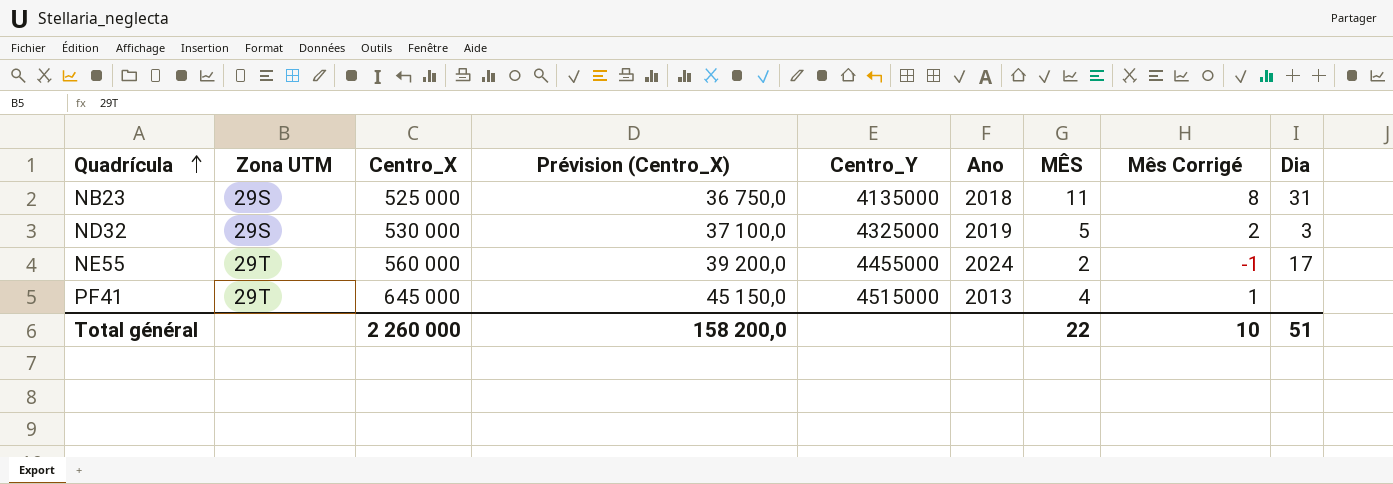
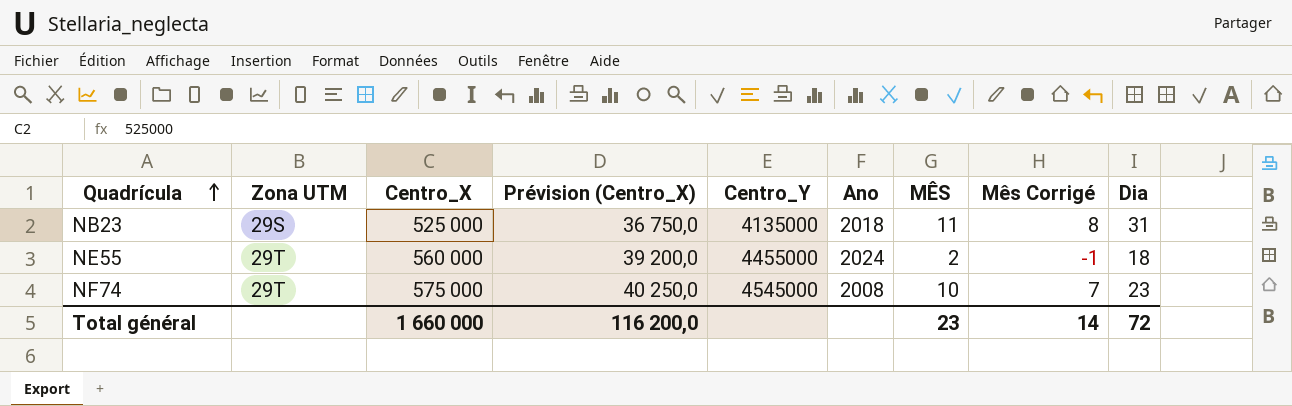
row ND32: 29S | 530 000 | 37 100,0 | 4325000 | 2019 | 5 | 2 | 3 -> none
row PF41: 29T | 645 000 | 45 150,0 | 4515000 | 2013 | 4 | 1 | none -> none
NE55 | Dia: 17 -> 18
row NF74: none -> 29T | 575 000 | 40 250,0 | 4545000 | 2008 | 10 | 7 | 23
Total général | Centro_X: 2 260 000 -> 1 660 000
Total général | Prévision (Centro_X): 158 200,0 -> 116 200,0
Total général | MÊS: 22 -> 23
Total général | Mês Corrigé: 10 -> 14
Total général | Dia: 51 -> 72

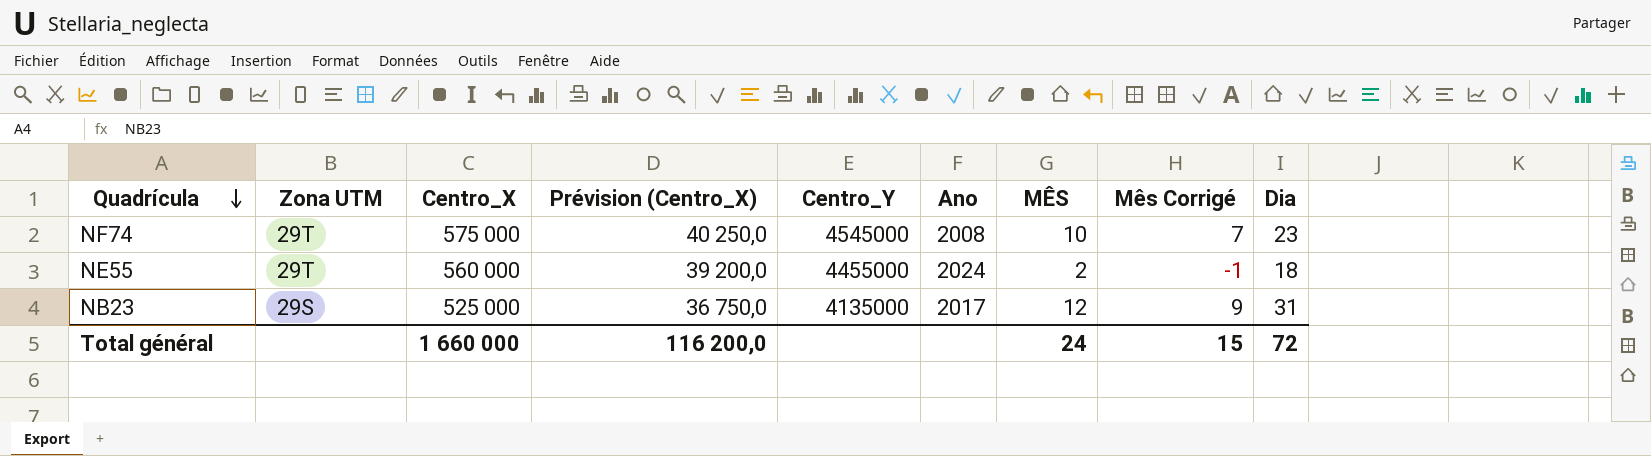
row order: Quadrícula ascending -> Quadrícula descending
NB23 | Ano: 2018 -> 2017
NB23 | MÊS: 11 -> 12
NB23 | Mês Corrigé: 8 -> 9
Total général | MÊS: 23 -> 24
Total général | Mês Corrigé: 14 -> 15

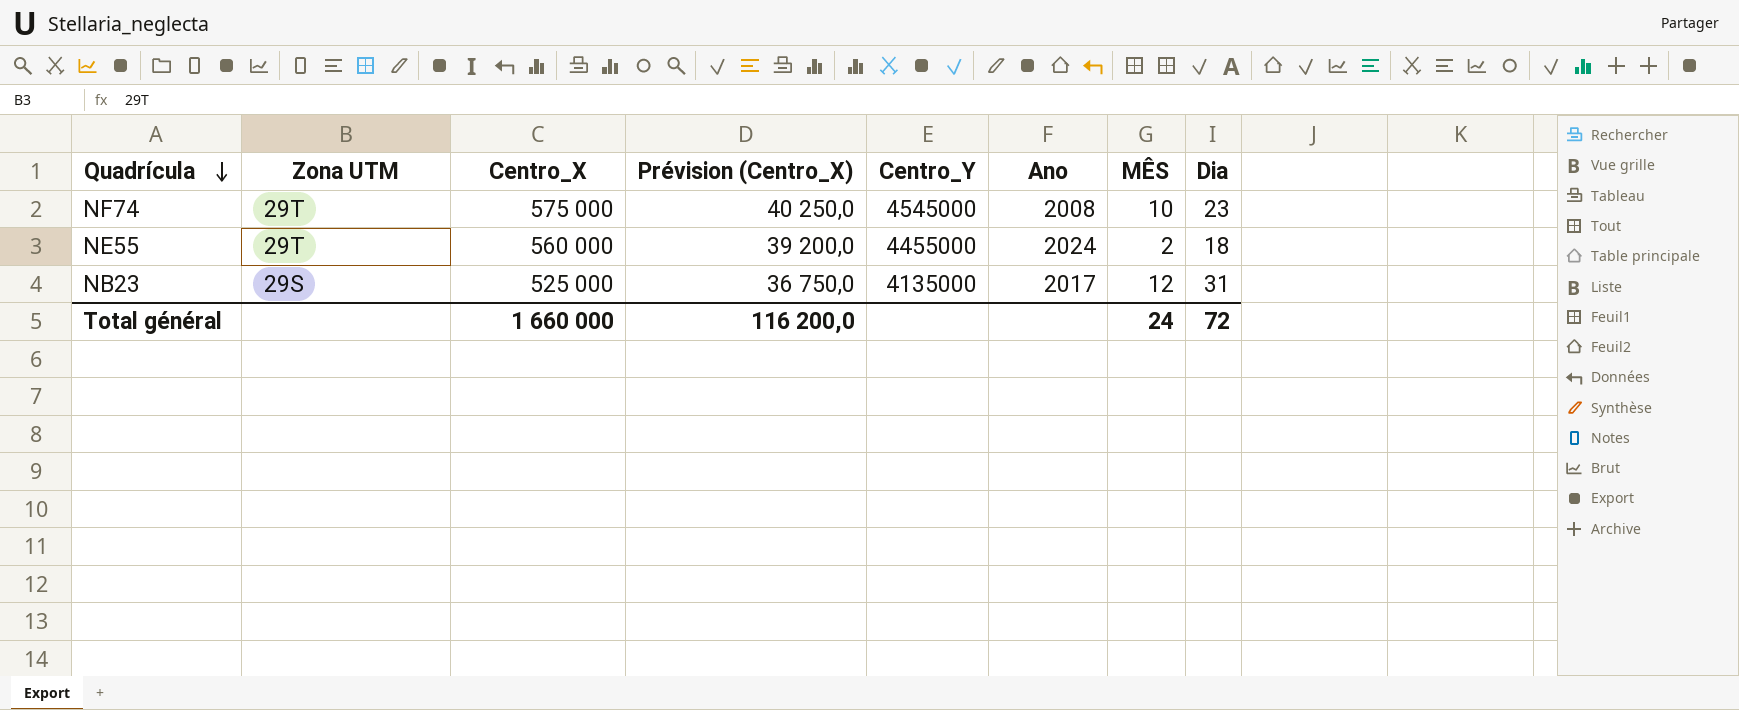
column Mês Corrigé | formula: [MÊS] - 3 -> none

